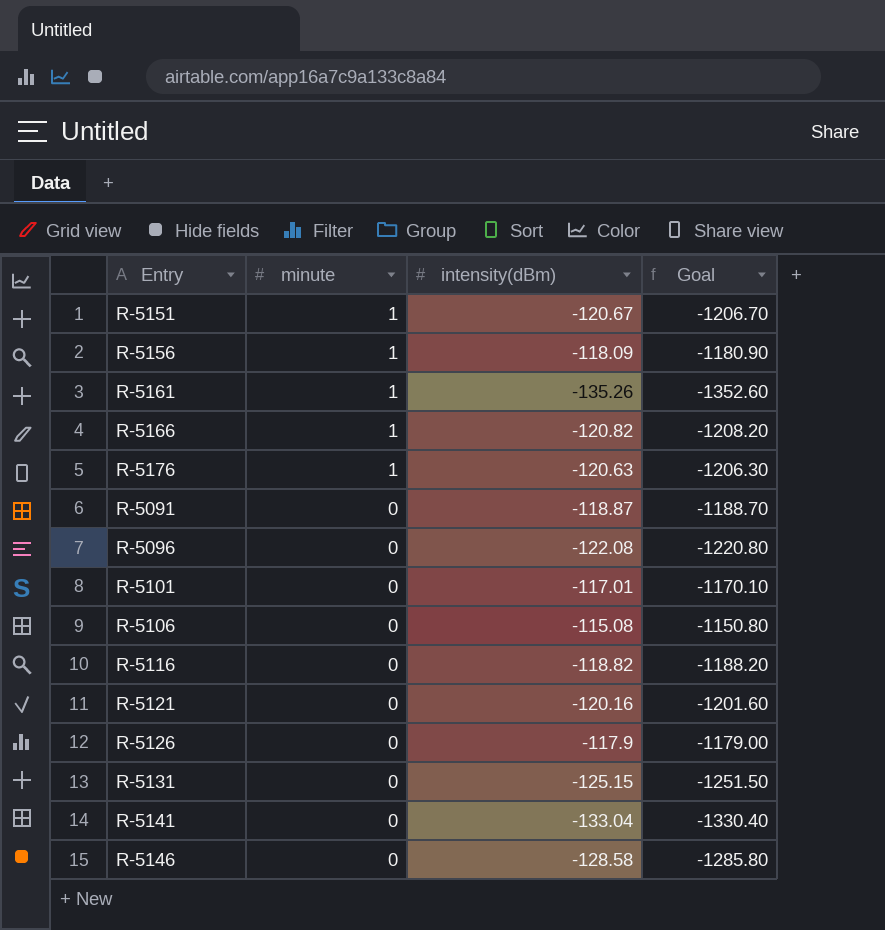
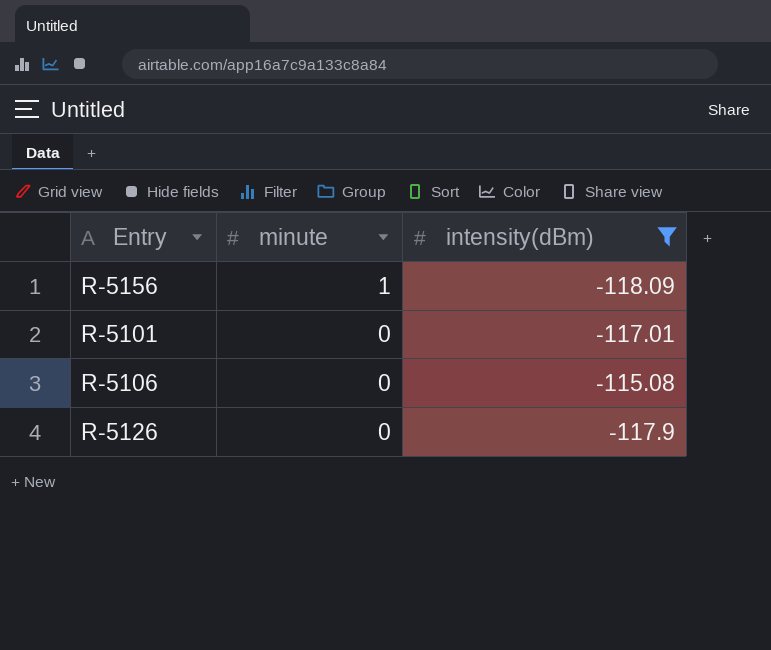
filter: none -> intensity(dBm) >= -118.09
column Goal | formula: [intensity(dBm)] * 10 -> none

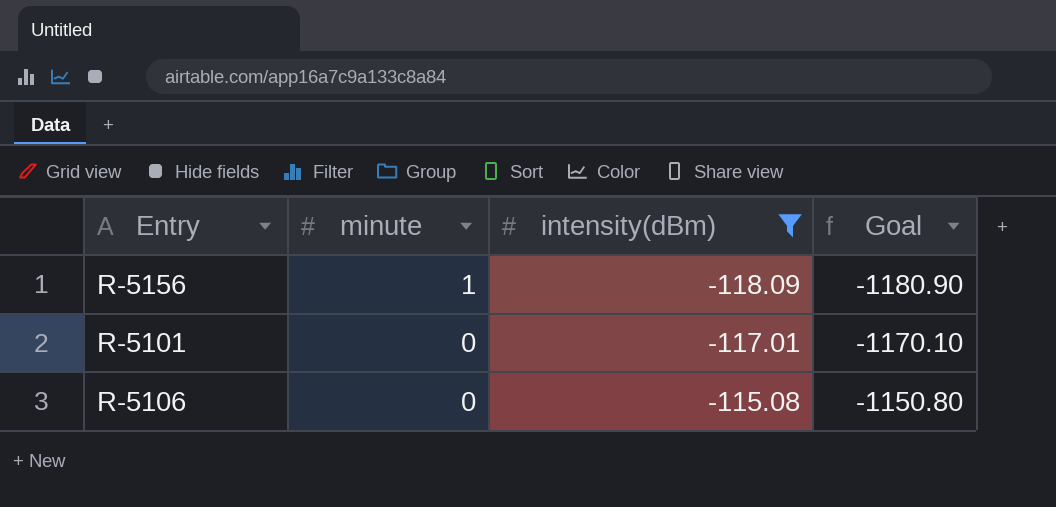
column Goal | formula: none -> [intensity(dBm)] * 10
row R-5126: 0 | -117.9 -> none

